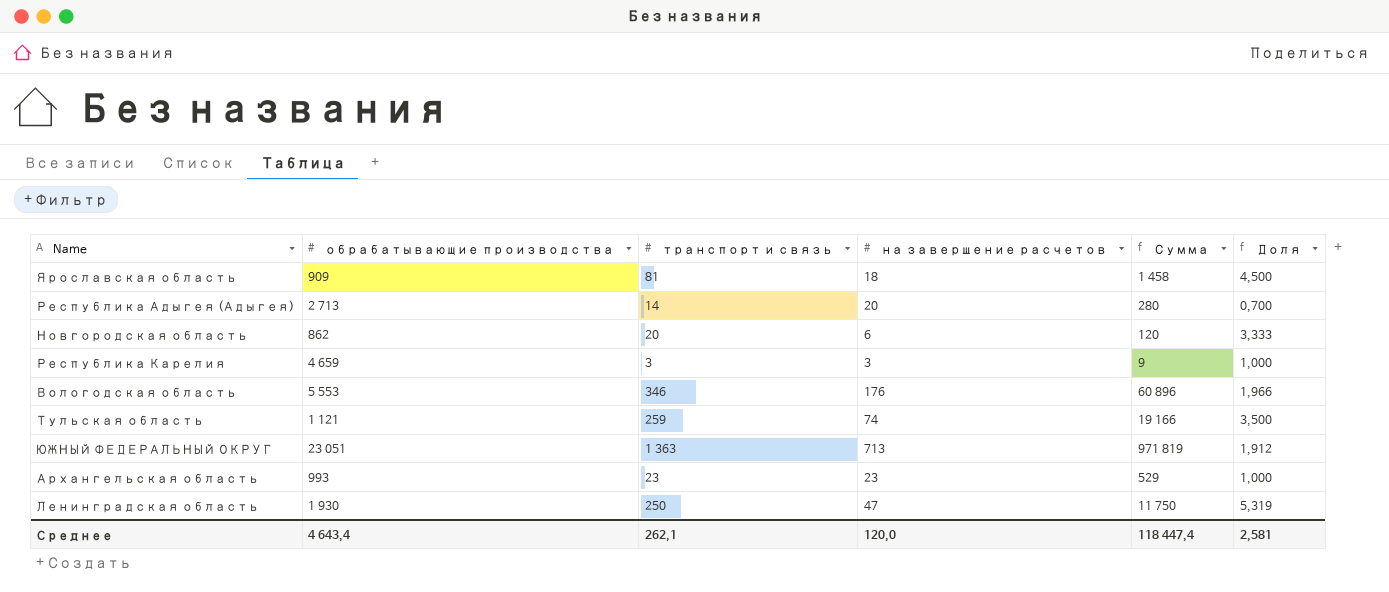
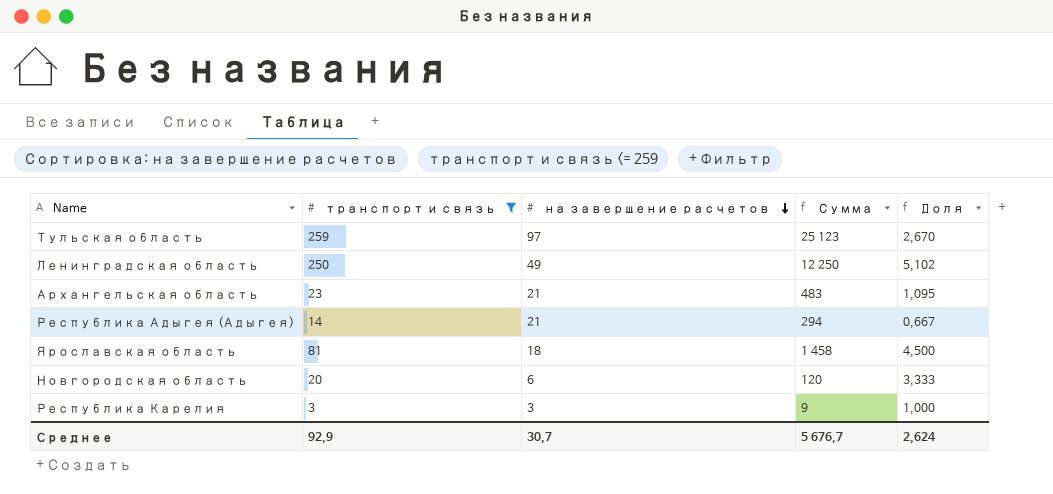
filter: none -> транспорт и связь <= 259
row order: none -> на завершение расчетов descending
column обрабатывающие производства | position: 2 -> none
Тульская область | на завершение расчетов: 74 -> 97
Тульская область | Сумма: 19 166 -> 25 123
Тульская область | Доля: 3,500 -> 2,670
Ленинградская область | на завершение расчетов: 47 -> 49
Ленинградская область | Сумма: 11 750 -> 12 250
Ленинградская область | Доля: 5,319 -> 5,102
Архангельская область | на завершение расчетов: 23 -> 21
Архангельская область | Сумма: 529 -> 483
Архангельская область | Доля: 1,000 -> 1,095
Республика Адыгея (Адыгея) | на завершение расчетов: 20 -> 21
Республика Адыгея (Адыгея) | Сумма: 280 -> 294
Республика Адыгея (Адыгея) | Доля: 0,700 -> 0,667
Среднее | транспорт и связь: 262,1 -> 92,9
Среднее | на завершение расчетов: 120,0 -> 30,7
Среднее | Сумма: 118 447,4 -> 5 676,7
Среднее | Доля: 2,581 -> 2,624

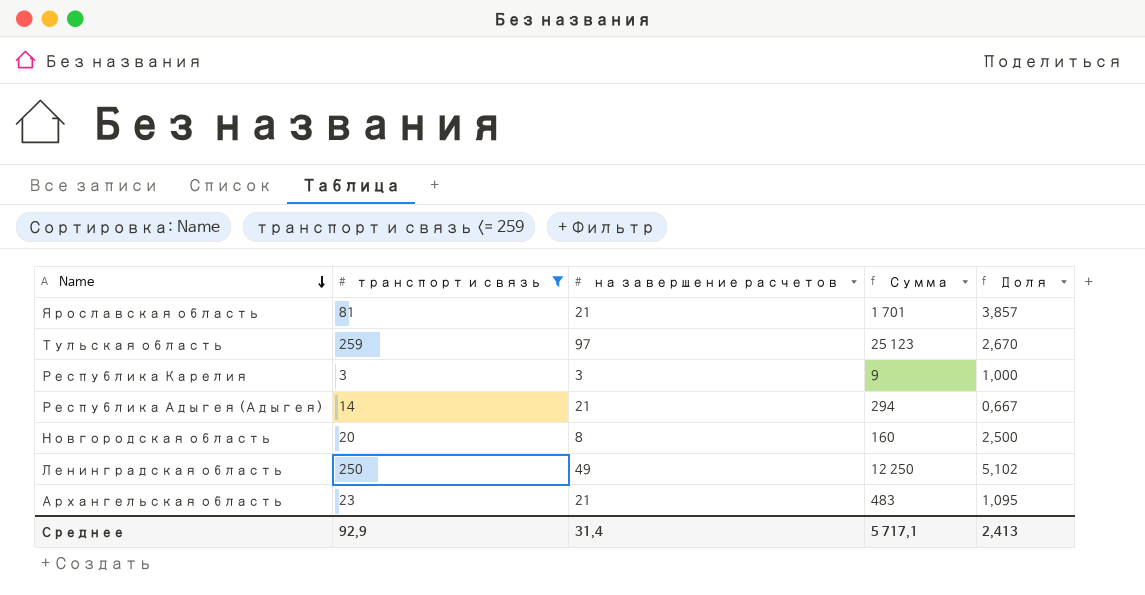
row order: на завершение расчетов descending -> Name descending
Ярославская область | на завершение расчетов: 18 -> 21
Ярославская область | Сумма: 1 458 -> 1 701
Ярославская область | Доля: 4,500 -> 3,857
Новгородская область | на завершение расчетов: 6 -> 8
Новгородская область | Сумма: 120 -> 160
Новгородская область | Доля: 3,333 -> 2,500
Среднее | на завершение расчетов: 30,7 -> 31,4
Среднее | Сумма: 5 676,7 -> 5 717,1
Среднее | Доля: 2,624 -> 2,413

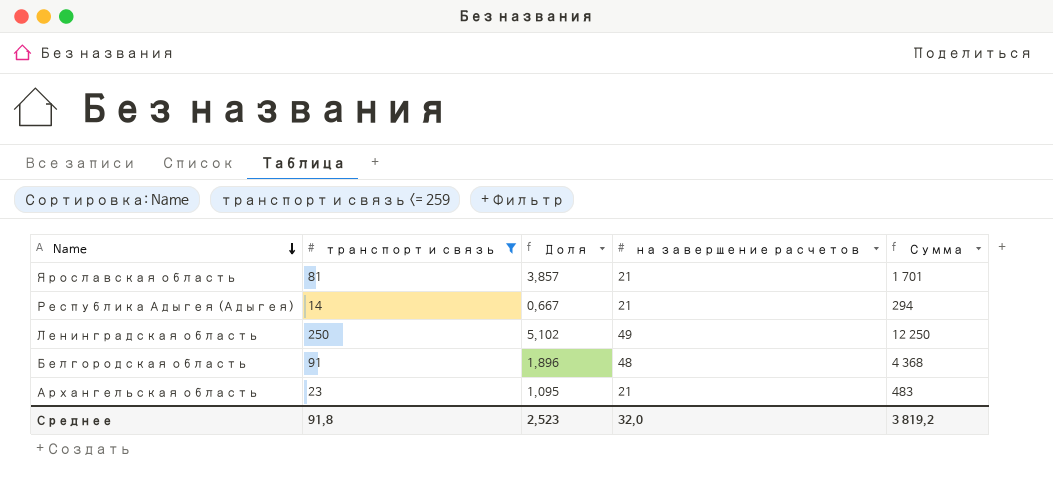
column Доля | position: 5 -> 3
row Тульская область: 259 | 97 | 25 123 | 2,670 -> none
row Республика Карелия: 3 | 3 | 9 | 1,000 -> none
row Новгородская область: 20 | 8 | 160 | 2,500 -> none
row Белгородская область: none -> 91 | 1,896 | 48 | 4 368
Среднее | транспорт и связь: 92,9 -> 91,8
Среднее | Доля: 2,413 -> 2,523
Среднее | на завершение расчетов: 31,4 -> 32,0
Среднее | Сумма: 5 717,1 -> 3 819,2

